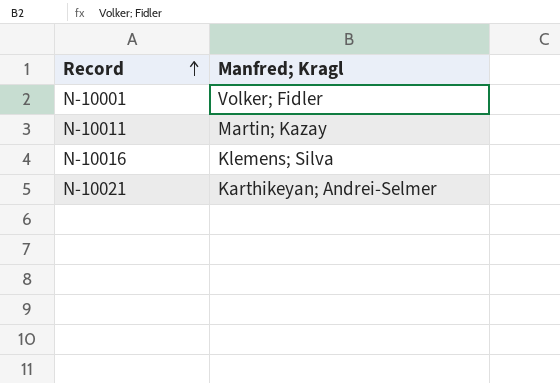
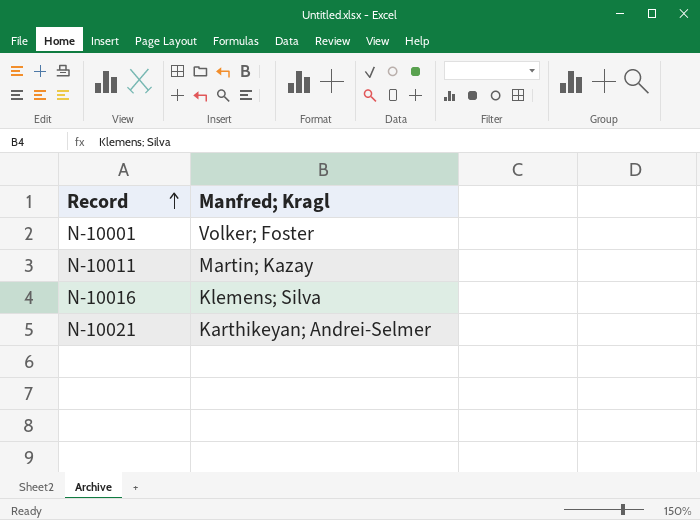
N-10001 | Manfred; Kragl: Volker; Fidler -> Volker; Foster

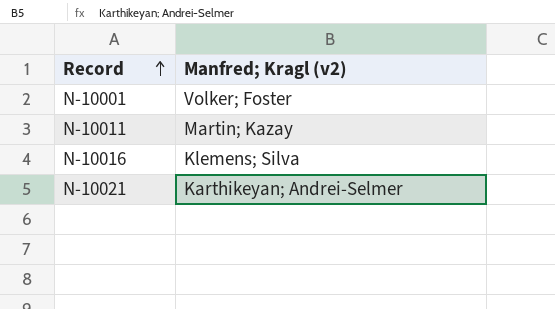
column name: Manfred; Kragl -> Manfred; Kragl (v2)

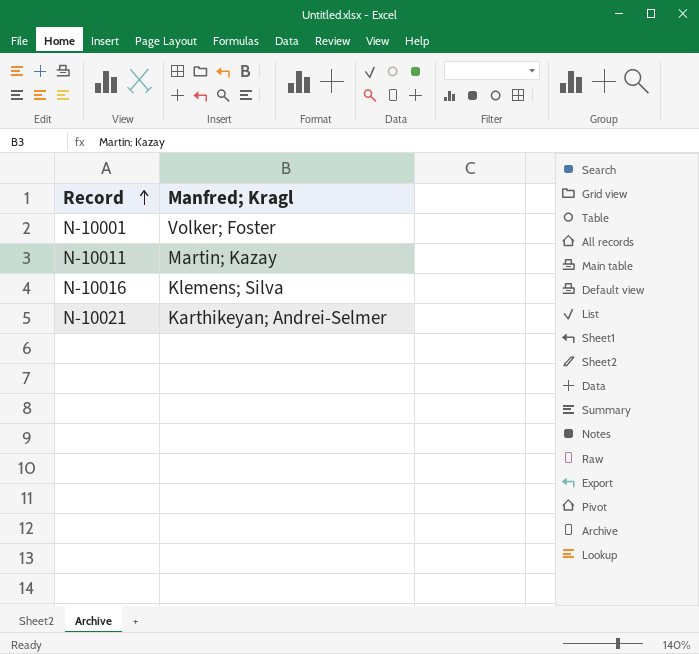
column name: Manfred; Kragl (v2) -> Manfred; Kragl

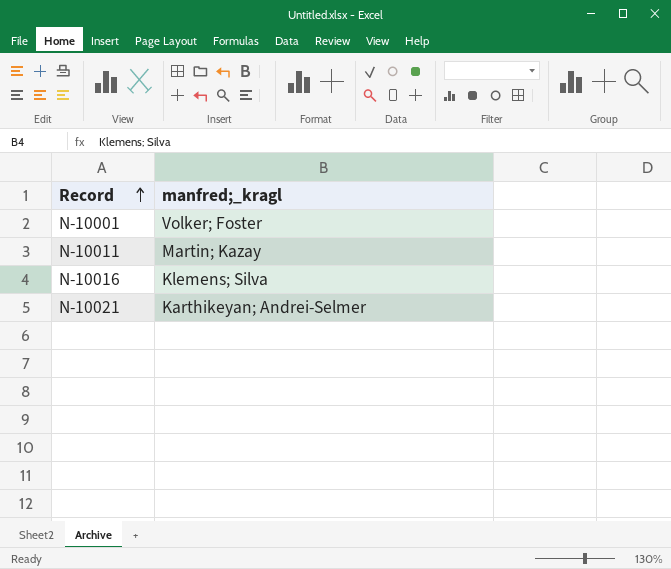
column name: Manfred; Kragl -> manfred;_kragl

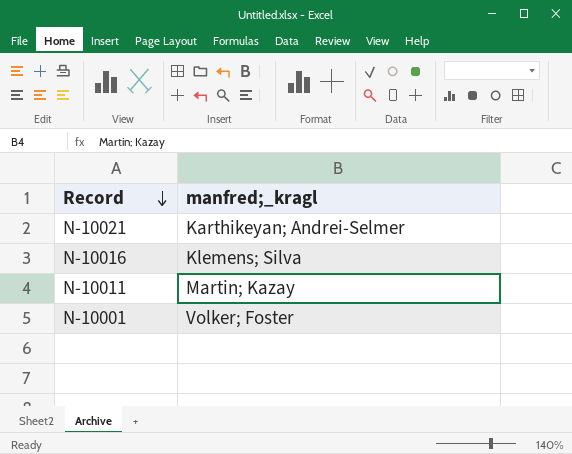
row order: Record ascending -> Record descending

